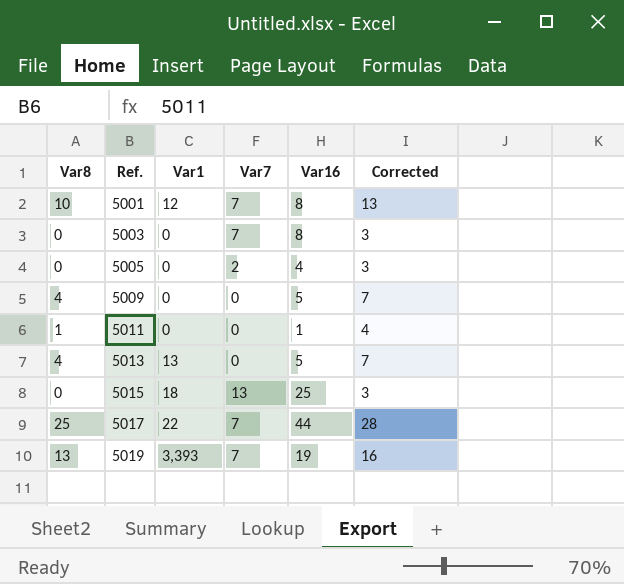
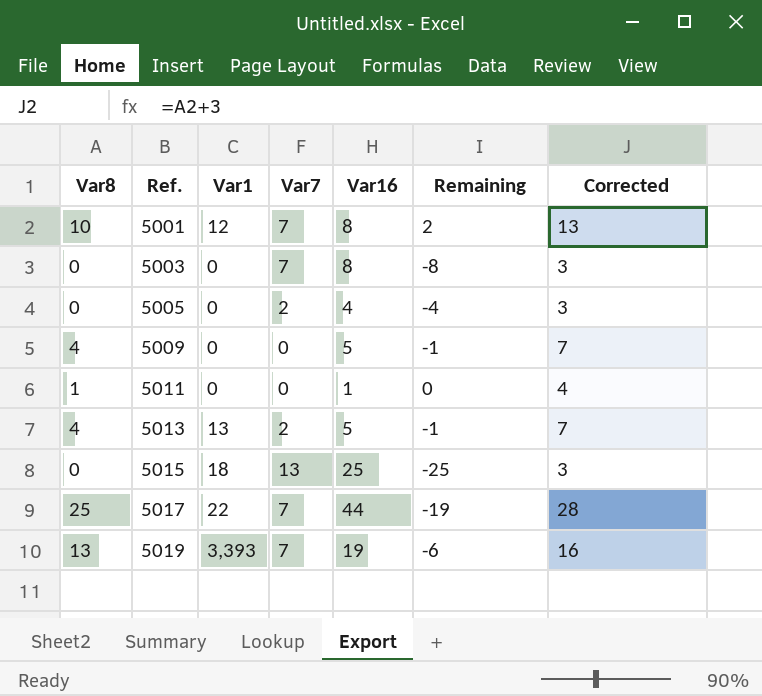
column Remaining | formula: none -> [Var8] - [Var16]
5013 | Var7: 0 -> 2

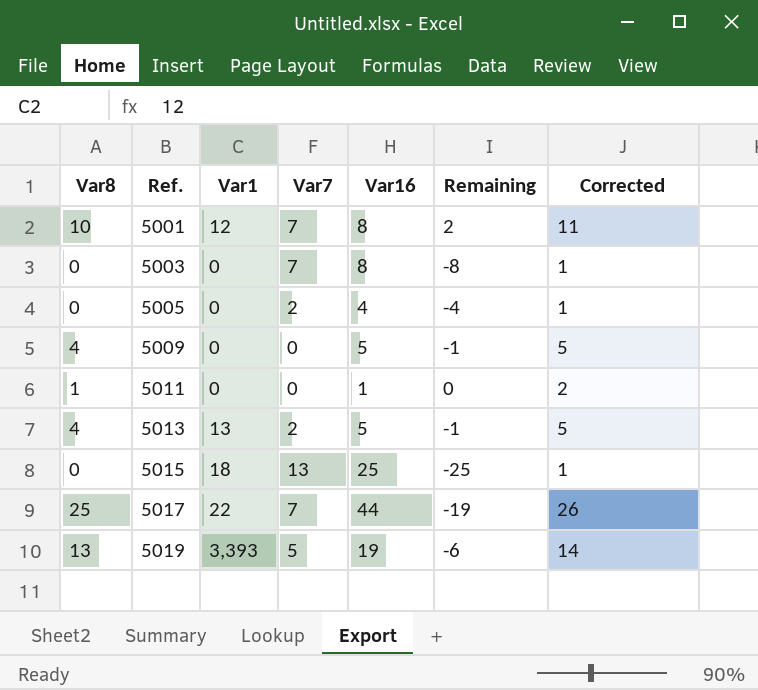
column Corrected | formula: [Var8] + 3 -> [Var8] + 1
5019 | Var7: 7 -> 5

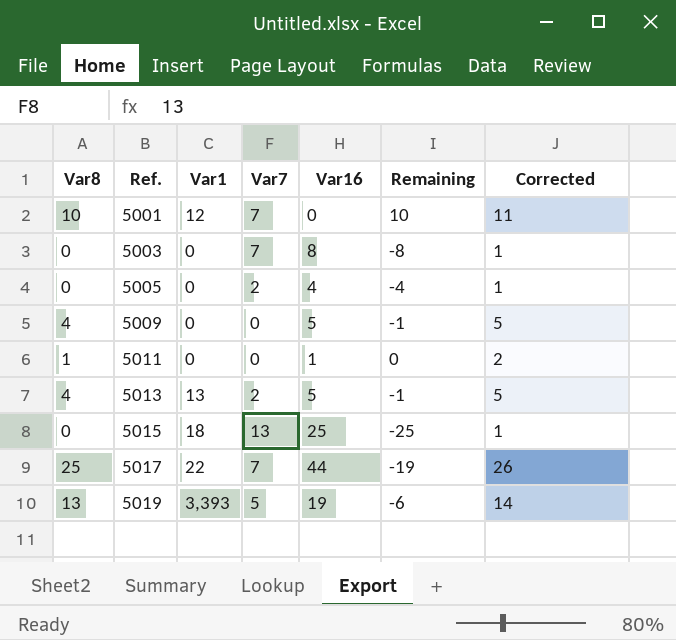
5001 | Var16: 8 -> 0
5001 | Remaining: 2 -> 10

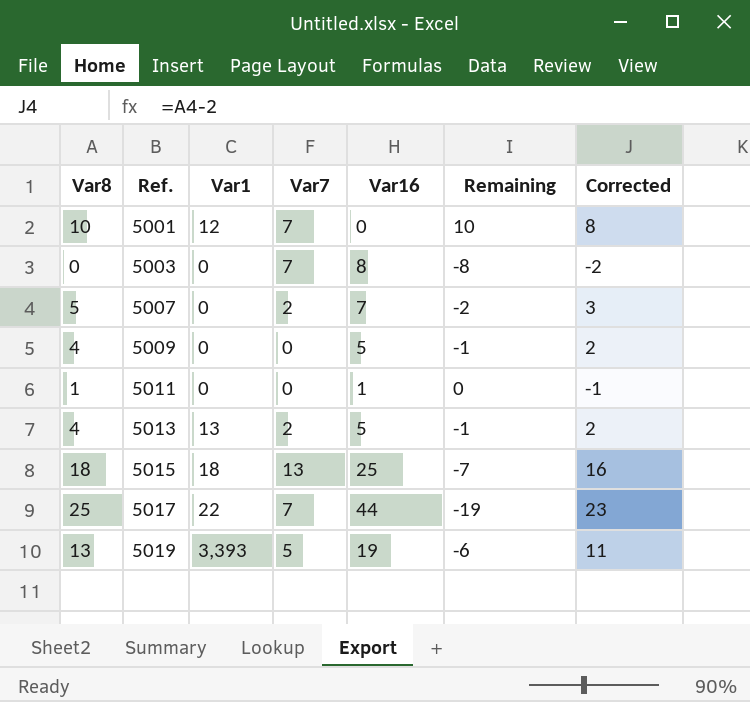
column Corrected | formula: [Var8] + 1 -> [Var8] - 2
row 5005: 0 | 0 | 2 | 4 | -4 | 1 -> none
row 5007: none -> 5 | 0 | 2 | 7 | -2 | 3
5015 | Var8: 0 -> 18
5015 | Remaining: -25 -> -7

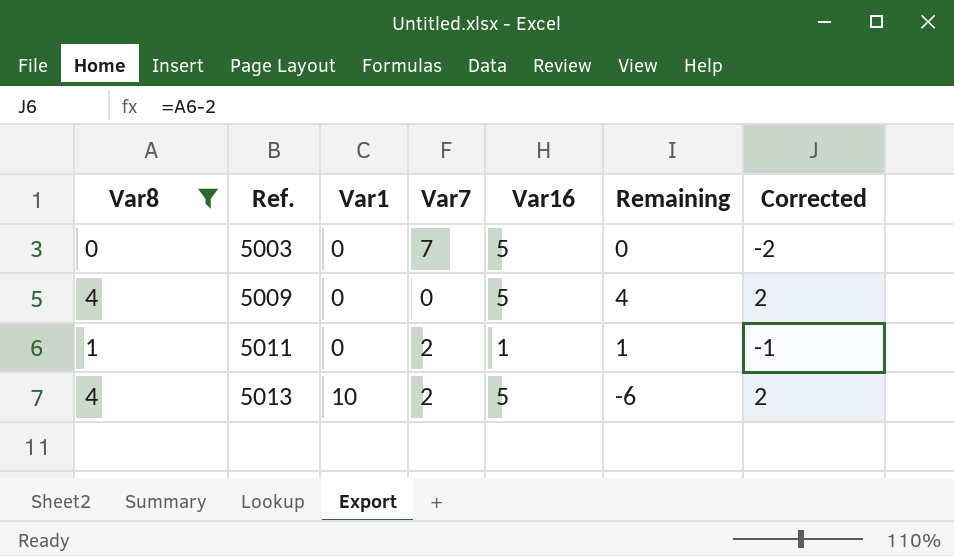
filter: none -> Var8 <= 4
column Remaining | formula: [Var8] - [Var16] -> [Var8] - [Var1]
5003 | Var16: 8 -> 5
5011 | Var7: 0 -> 2
5013 | Var1: 13 -> 10

